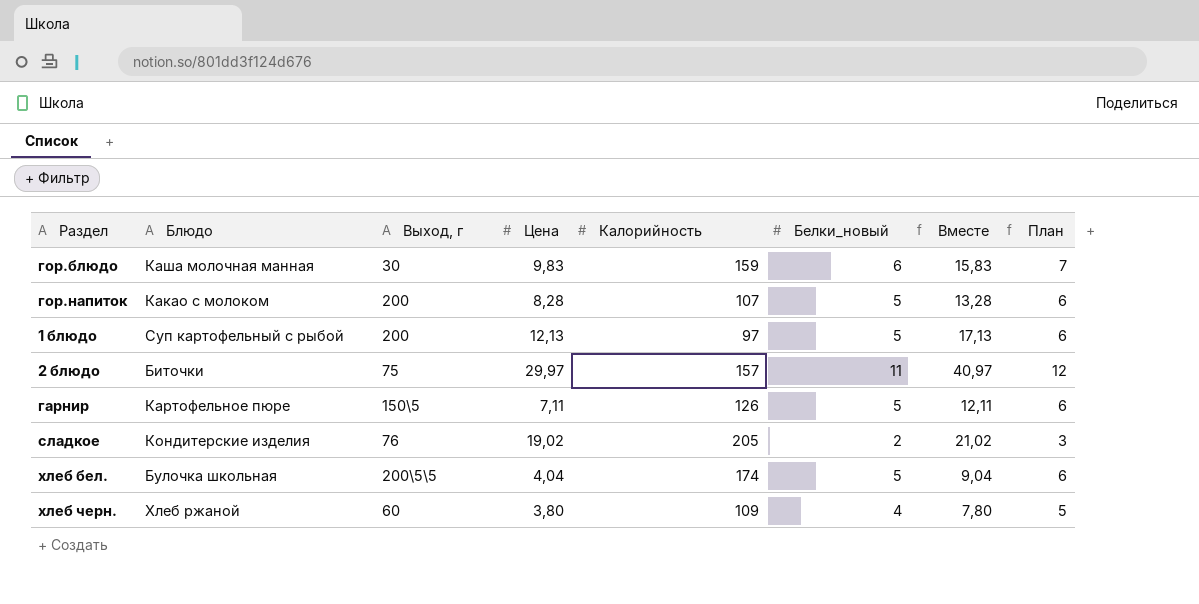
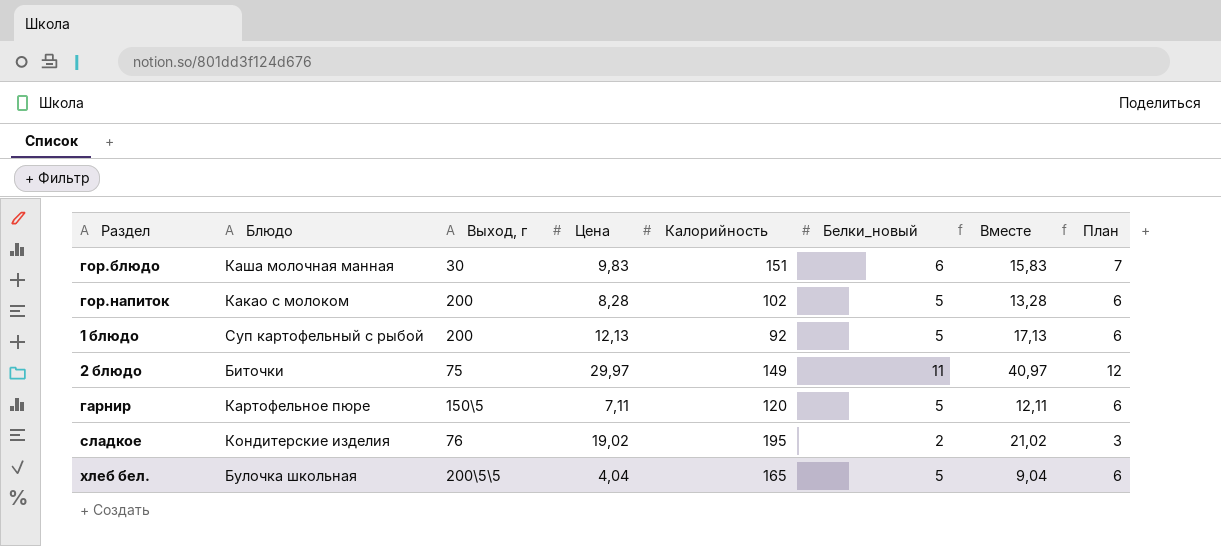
row хлеб черн.: Хлеб ржаной | 60 | 3,80 | 109 | 4 | 7,80 | 5 -> none
гор.блюдо | Калорийность: 159 -> 151
гор.напиток | Калорийность: 107 -> 102
1 блюдо | Калорийность: 97 -> 92
2 блюдо | Калорийность: 157 -> 149
гарнир | Калорийность: 126 -> 120
сладкое | Калорийность: 205 -> 195
хлеб бел. | Калорийность: 174 -> 165

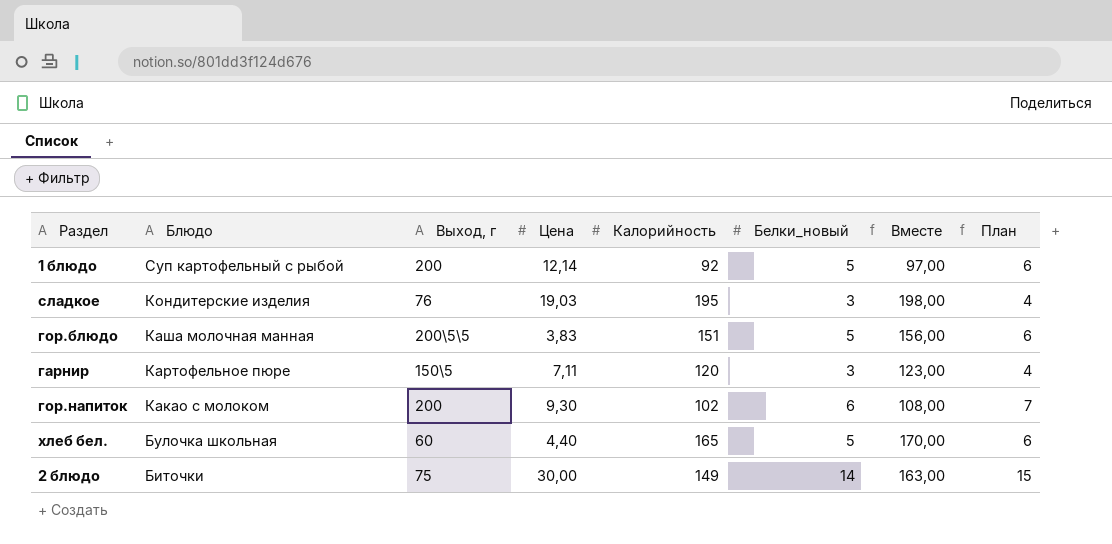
row order: none -> Блюдо descending
column Вместе | formula: [Цена] + [Белки_новый] -> [Калорийность] + [Белки_новый]
1 блюдо | Цена: 12,13 -> 12,14
сладкое | Цена: 19,02 -> 19,03
сладкое | Белки_новый: 2 -> 3
сладкое | План: 3 -> 4
гор.блюдо | Выход, г: 30 -> 200\5\5
гор.блюдо | Цена: 9,83 -> 3,83
гор.блюдо | Белки_новый: 6 -> 5
гор.блюдо | План: 7 -> 6
гарнир | Белки_новый: 5 -> 3
гарнир | План: 6 -> 4
гор.напиток | Цена: 8,28 -> 9,30
гор.напиток | Белки_новый: 5 -> 6
гор.напиток | План: 6 -> 7
хлеб бел. | Выход, г: 200\5\5 -> 60
хлеб бел. | Цена: 4,04 -> 4,40
2 блюдо | Цена: 29,97 -> 30,00
2 блюдо | Белки_новый: 11 -> 14
2 блюдо | План: 12 -> 15

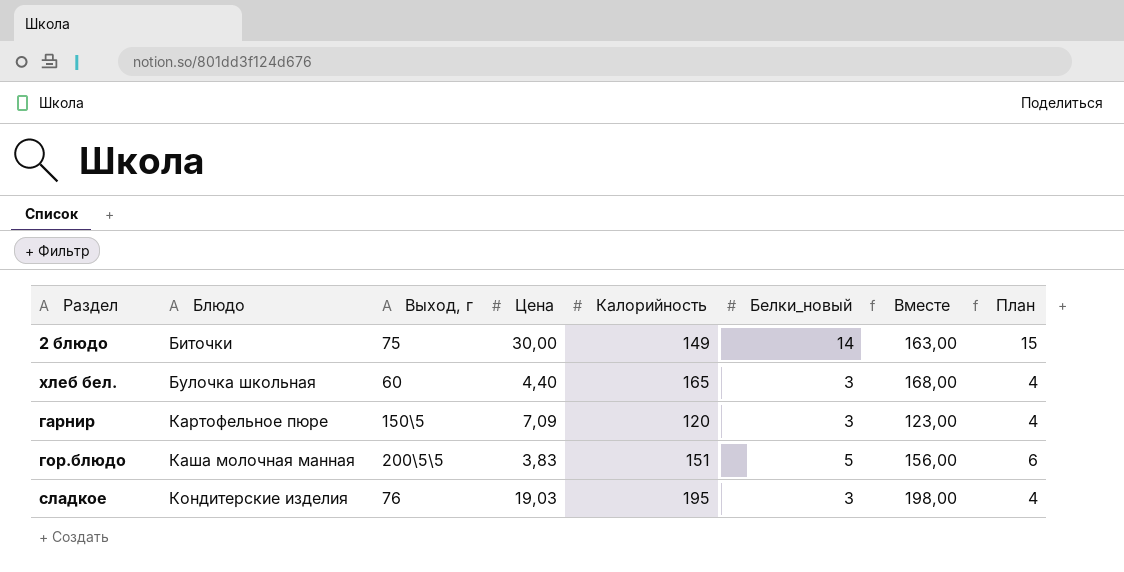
row order: Блюдо descending -> Блюдо ascending
row 1 блюдо: Суп картофельный с рыбой | 200 | 12,14 | 92 | 5 | 97,00 | 6 -> none
row гор.напиток: Какао с молоком | 200 | 9,30 | 102 | 6 | 108,00 | 7 -> none
хлеб бел. | Белки_новый: 5 -> 3
хлеб бел. | Вместе: 170,00 -> 168,00
хлеб бел. | План: 6 -> 4
гарнир | Цена: 7,11 -> 7,09

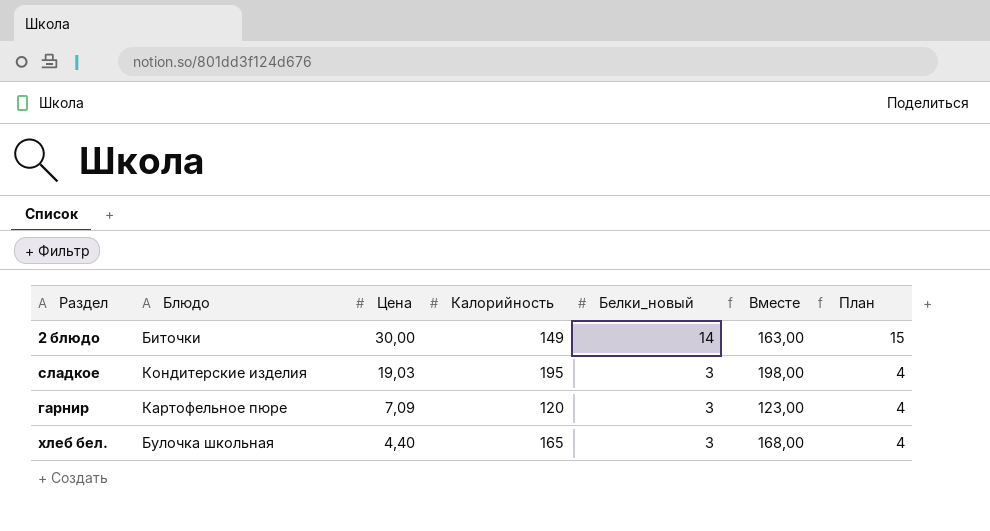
row order: Блюдо ascending -> Цена descending
column Выход, г | position: 3 -> none
row гор.блюдо: Каша молочная манная | 200\5\5 | 3,83 | 151 | 5 | 156,00 | 6 -> none

